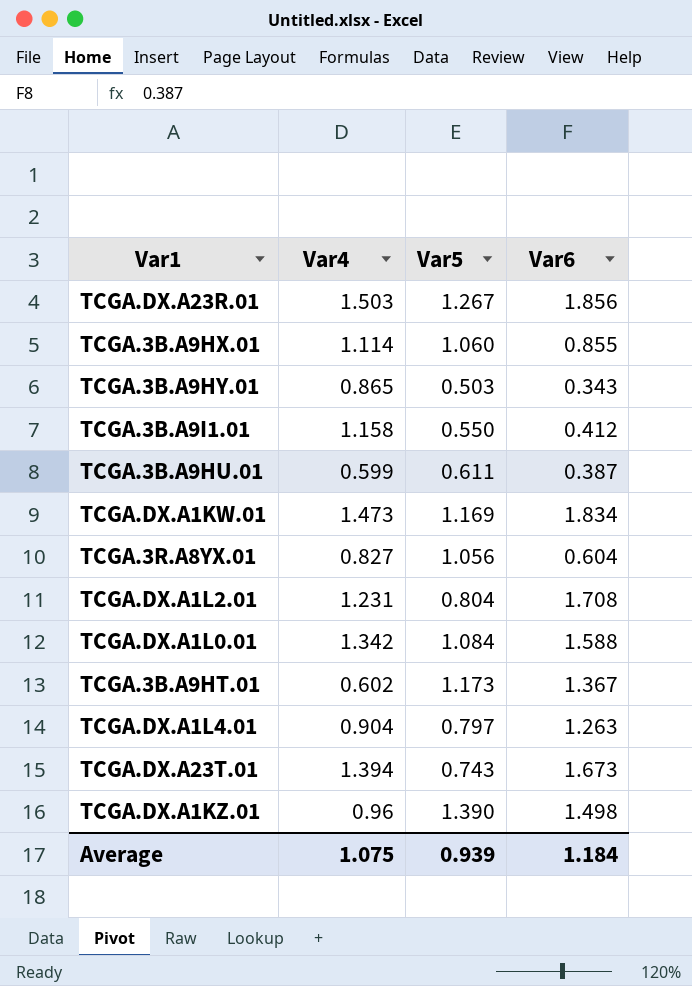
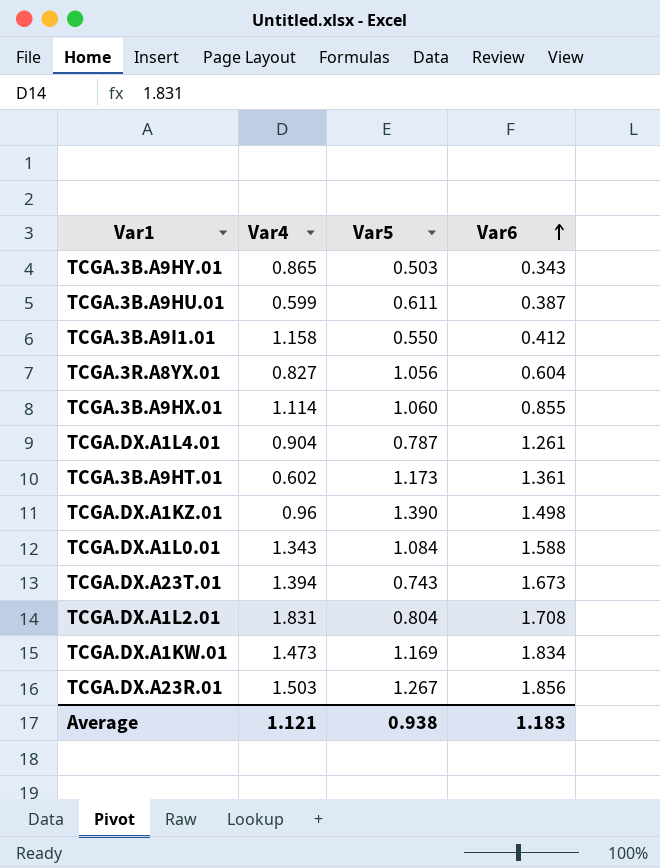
row order: none -> Var6 ascending
TCGA.DX.A1L4.01 | Var5: 0.797 -> 0.787
TCGA.DX.A1L4.01 | Var6: 1.263 -> 1.261
TCGA.3B.A9HT.01 | Var6: 1.367 -> 1.361
TCGA.DX.A1L0.01 | Var4: 1.342 -> 1.343
TCGA.DX.A1L2.01 | Var4: 1.231 -> 1.831
Average | Var4: 1.075 -> 1.121
Average | Var5: 0.939 -> 0.938
Average | Var6: 1.184 -> 1.183

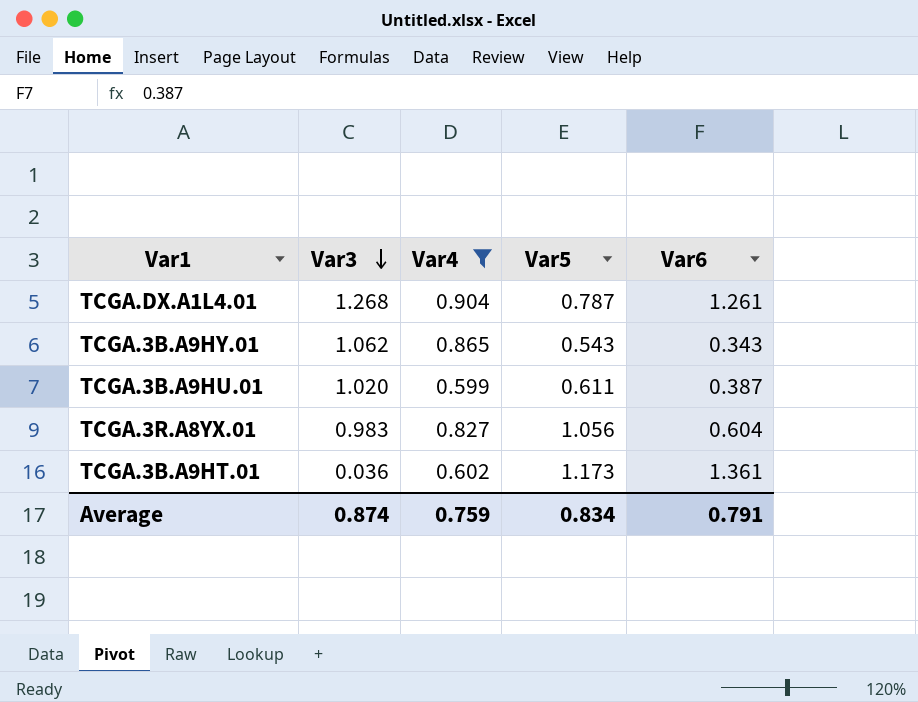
filter: none -> Var4 <= 0.904
row order: Var6 ascending -> Var3 descending
column Var3 | position: none -> 2
TCGA.3B.A9HY.01 | Var5: 0.503 -> 0.543
Average | Var4: 1.121 -> 0.759
Average | Var5: 0.938 -> 0.834
Average | Var6: 1.183 -> 0.791

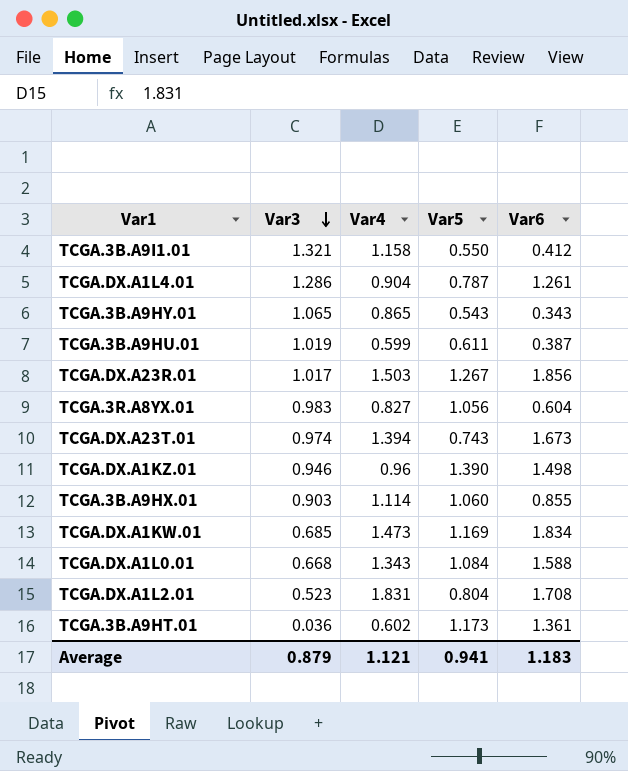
filter: Var4 <= 0.904 -> none
TCGA.DX.A1L4.01 | Var3: 1.268 -> 1.286
TCGA.3B.A9HY.01 | Var3: 1.062 -> 1.065
TCGA.3B.A9HU.01 | Var3: 1.020 -> 1.019
Average | Var3: 0.874 -> 0.879
Average | Var4: 0.759 -> 1.121
Average | Var5: 0.834 -> 0.941
Average | Var6: 0.791 -> 1.183

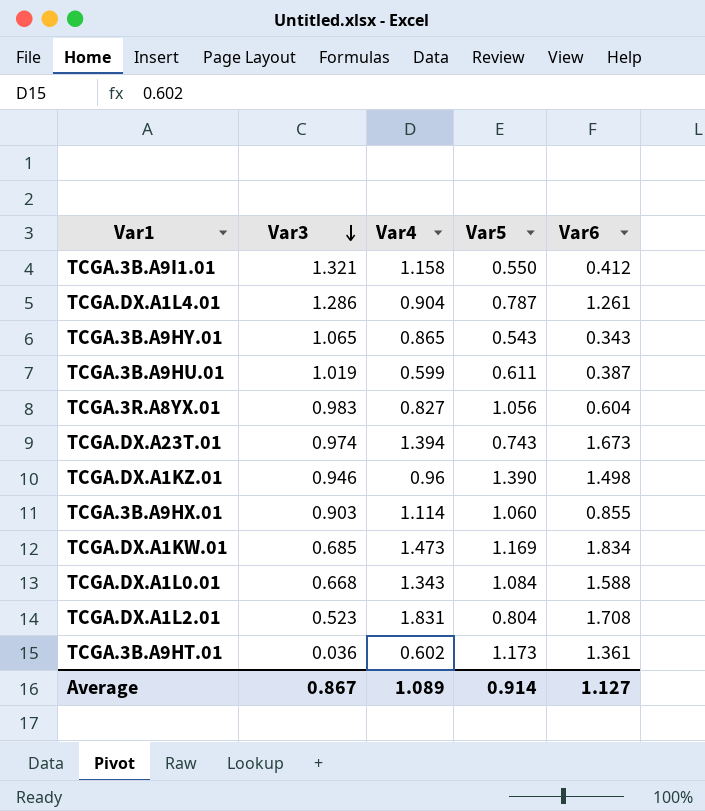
row TCGA.DX.A23R.01: 1.017 | 1.503 | 1.267 | 1.856 -> none
Average | Var3: 0.879 -> 0.867
Average | Var4: 1.121 -> 1.089
Average | Var5: 0.941 -> 0.914
Average | Var6: 1.183 -> 1.127

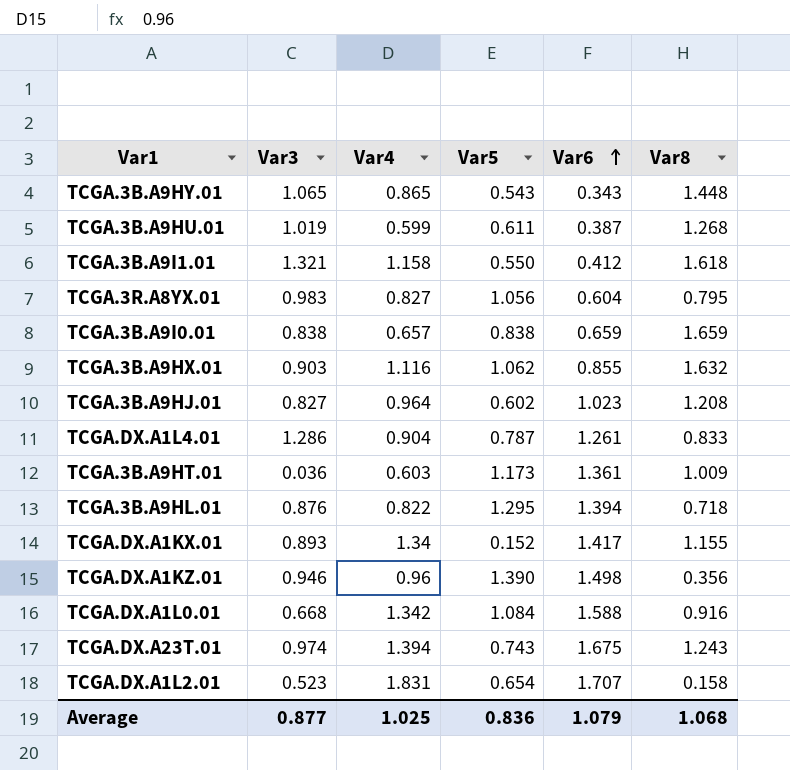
row order: Var3 descending -> Var6 ascending
column Var8 | position: none -> 6
row TCGA.DX.A1KW.01: 0.685 | 1.473 | 1.169 | 1.834 -> none
row TCGA.3B.A9I0.01: none -> 0.838 | 0.657 | 0.838 | 0.659 | 1.659
TCGA.3B.A9HX.01 | Var4: 1.114 -> 1.116
TCGA.3B.A9HX.01 | Var5: 1.060 -> 1.062
row TCGA.3B.A9HJ.01: none -> 0.827 | 0.964 | 0.602 | 1.023 | 1.208
TCGA.3B.A9HT.01 | Var4: 0.602 -> 0.603
row TCGA.3B.A9HL.01: none -> 0.876 | 0.822 | 1.295 | 1.394 | 0.718
row TCGA.DX.A1KX.01: none -> 0.893 | 1.34 | 0.152 | 1.417 | 1.155
TCGA.DX.A1L0.01 | Var4: 1.343 -> 1.342
TCGA.DX.A23T.01 | Var6: 1.673 -> 1.675
TCGA.DX.A1L2.01 | Var5: 0.804 -> 0.654
TCGA.DX.A1L2.01 | Var6: 1.708 -> 1.707
Average | Var3: 0.867 -> 0.877
Average | Var4: 1.089 -> 1.025
Average | Var5: 0.914 -> 0.836
Average | Var6: 1.127 -> 1.079

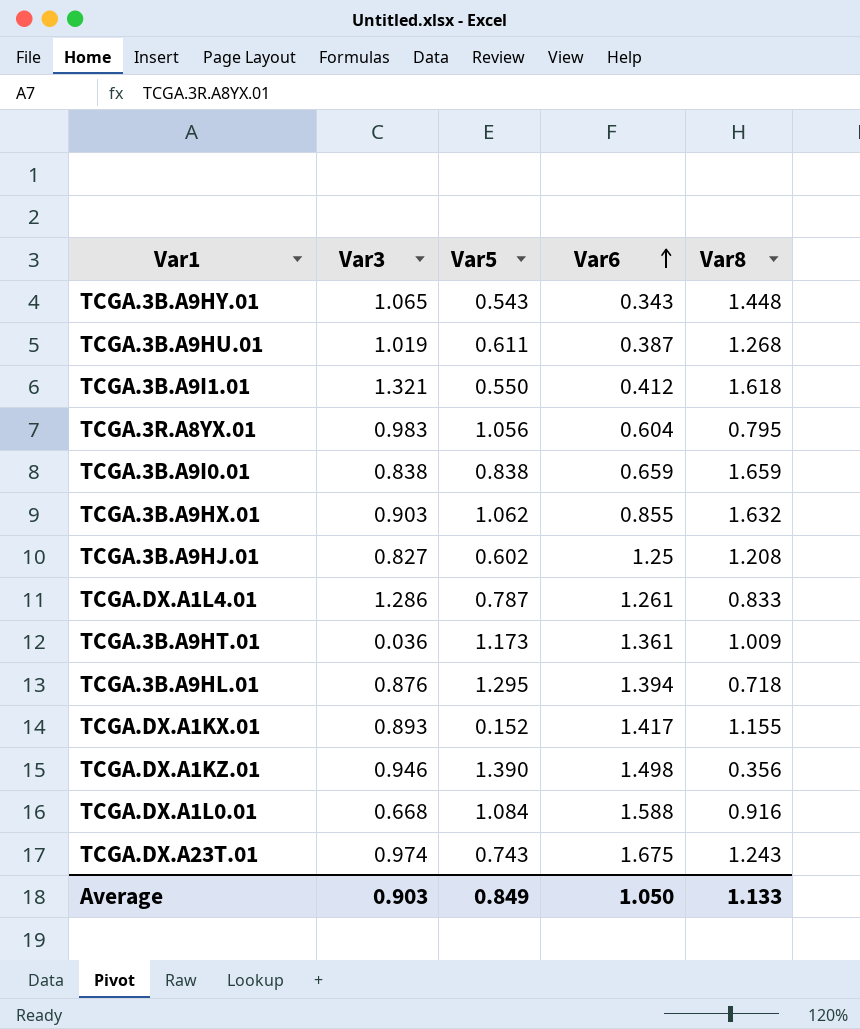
column Var4 | position: 3 -> none
row TCGA.DX.A1L2.01: 0.523 | 1.831 | 0.654 | 1.707 | 0.158 -> none
TCGA.3B.A9HJ.01 | Var6: 1.023 -> 1.25
Average | Var3: 0.877 -> 0.903
Average | Var5: 0.836 -> 0.849
Average | Var6: 1.079 -> 1.050
Average | Var8: 1.068 -> 1.133

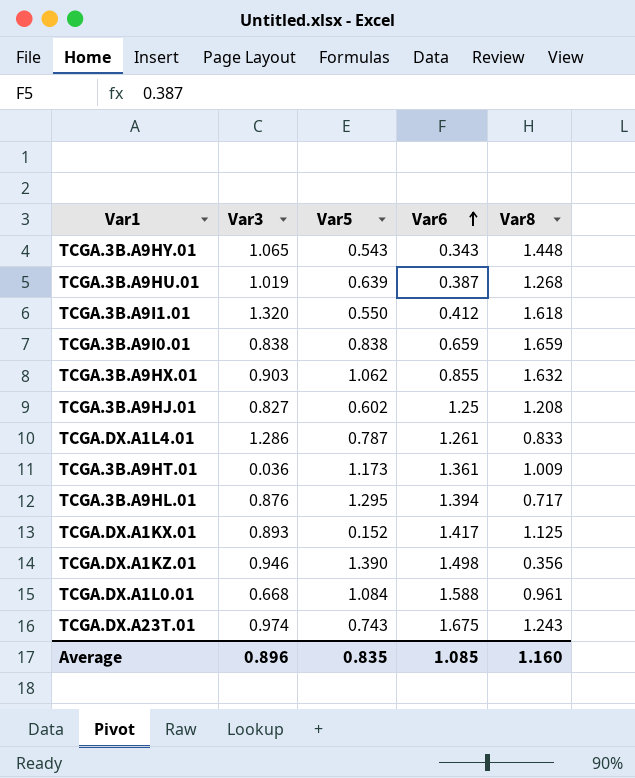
row TCGA.3R.A8YX.01: 0.983 | 1.056 | 0.604 | 0.795 -> none
TCGA.3B.A9HU.01 | Var5: 0.611 -> 0.639
TCGA.3B.A9I1.01 | Var3: 1.321 -> 1.320
TCGA.3B.A9HL.01 | Var8: 0.718 -> 0.717
TCGA.DX.A1KX.01 | Var8: 1.155 -> 1.125
TCGA.DX.A1L0.01 | Var8: 0.916 -> 0.961
Average | Var3: 0.903 -> 0.896
Average | Var5: 0.849 -> 0.835
Average | Var6: 1.050 -> 1.085
Average | Var8: 1.133 -> 1.160

